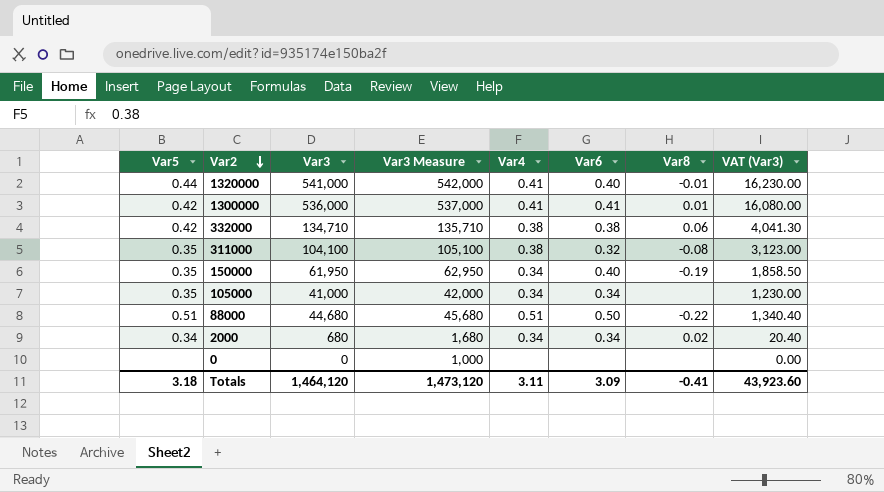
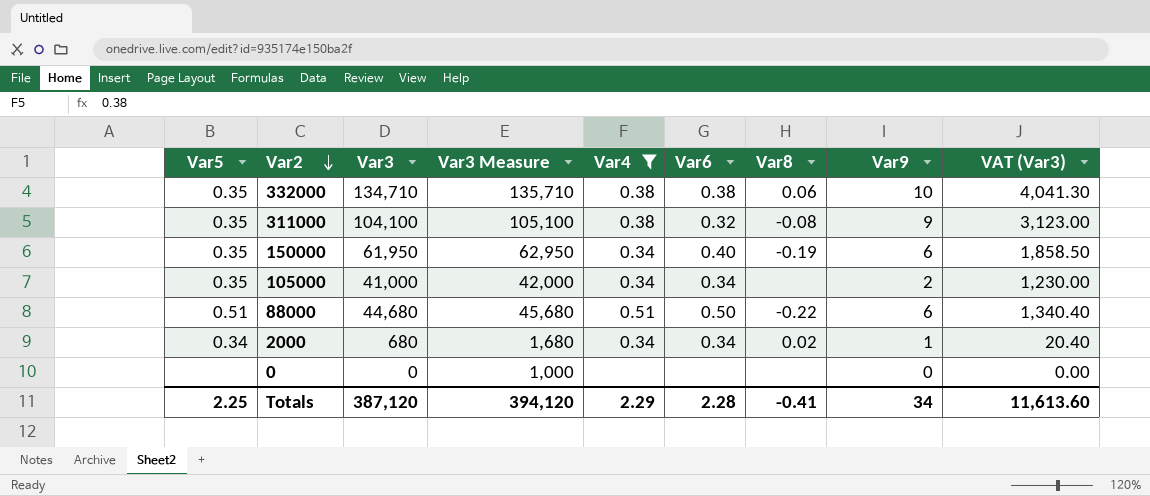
filter: none -> Var4 != 0.41
column Var9 | position: none -> 8
332000 | Var5: 0.42 -> 0.35
Totals | Var5: 3.18 -> 2.25
Totals | Var3: 1,464,120 -> 387,120
Totals | Var3 Measure: 1,473,120 -> 394,120
Totals | Var4: 3.11 -> 2.29
Totals | Var6: 3.09 -> 2.28
Totals | VAT (Var3): 43,923.60 -> 11,613.60

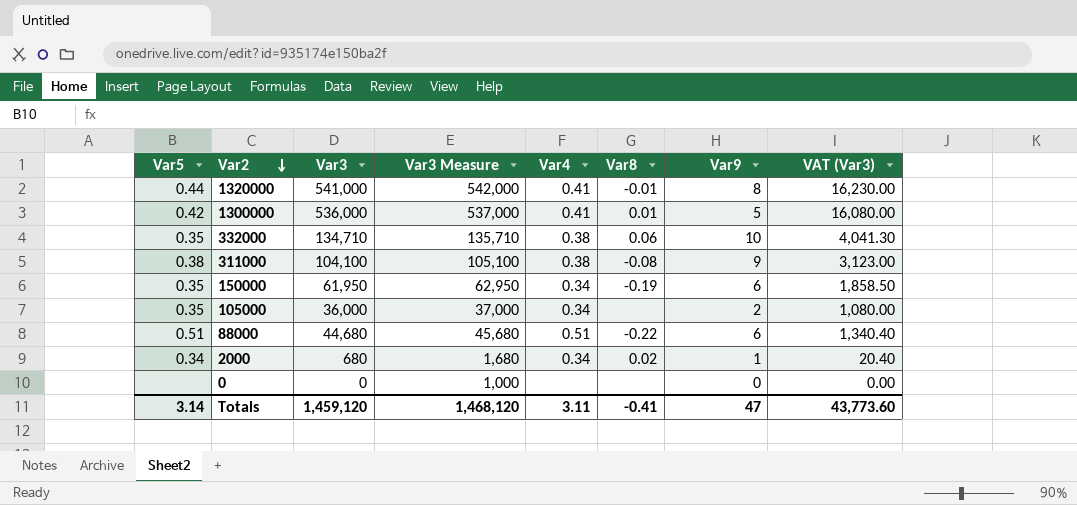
filter: Var4 != 0.41 -> none
column Var6 | position: 6 -> none
311000 | Var5: 0.35 -> 0.38
105000 | Var3: 41,000 -> 36,000
105000 | Var3 Measure: 42,000 -> 37,000
105000 | VAT (Var3): 1,230.00 -> 1,080.00
Totals | Var5: 2.25 -> 3.14
Totals | Var3: 387,120 -> 1,459,120
Totals | Var3 Measure: 394,120 -> 1,468,120
Totals | Var4: 2.29 -> 3.11
Totals | Var9: 34 -> 47
Totals | VAT (Var3): 11,613.60 -> 43,773.60

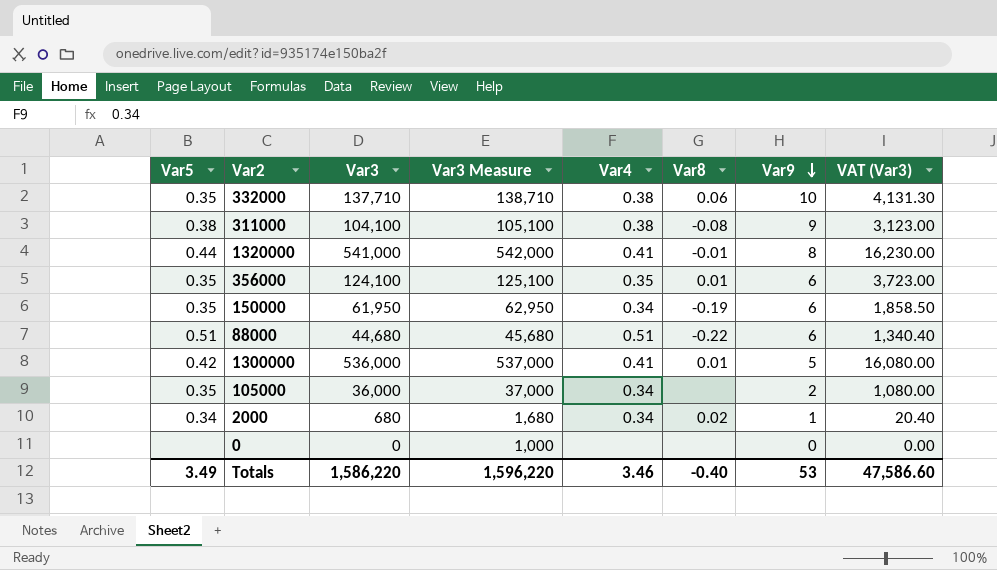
row order: Var2 descending -> Var9 descending
332000 | Var3: 134,710 -> 137,710
332000 | Var3 Measure: 135,710 -> 138,710
332000 | VAT (Var3): 4,041.30 -> 4,131.30
row 356000: none -> 0.35 | 124,100 | 125,100 | 0.35 | 0.01 | 6 | 3,723.00
Totals | Var5: 3.14 -> 3.49
Totals | Var3: 1,459,120 -> 1,586,220
Totals | Var3 Measure: 1,468,120 -> 1,596,220
Totals | Var4: 3.11 -> 3.46
Totals | Var8: -0.41 -> -0.40
Totals | Var9: 47 -> 53
Totals | VAT (Var3): 43,773.60 -> 47,586.60

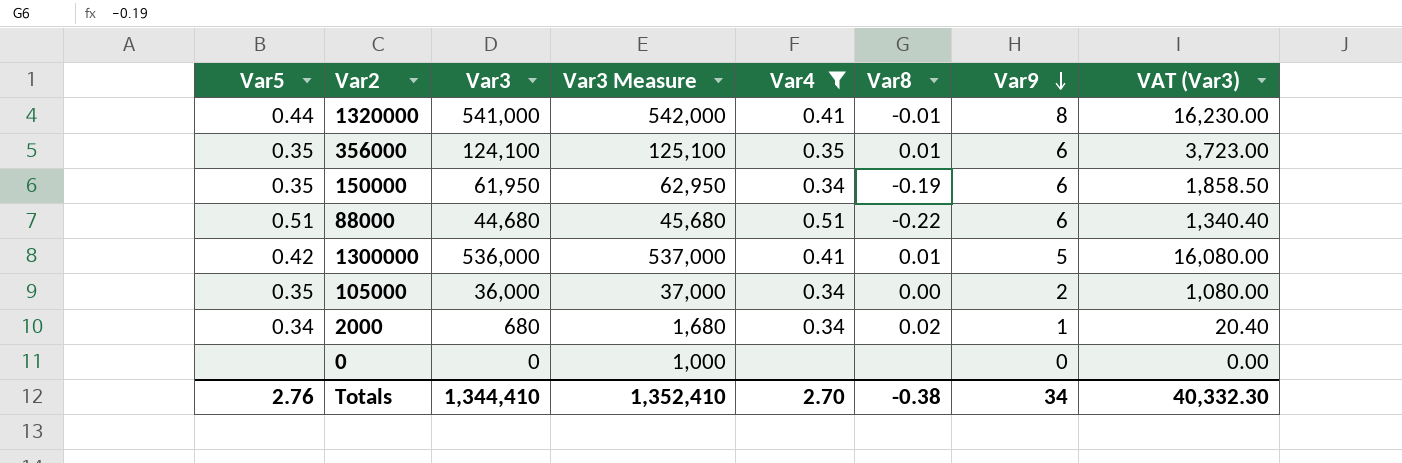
filter: none -> Var4 != 0.38
105000 | Var8: none -> 0.00
Totals | Var5: 3.49 -> 2.76
Totals | Var3: 1,586,220 -> 1,344,410
Totals | Var3 Measure: 1,596,220 -> 1,352,410
Totals | Var4: 3.46 -> 2.70
Totals | Var8: -0.40 -> -0.38
Totals | Var9: 53 -> 34
Totals | VAT (Var3): 47,586.60 -> 40,332.30

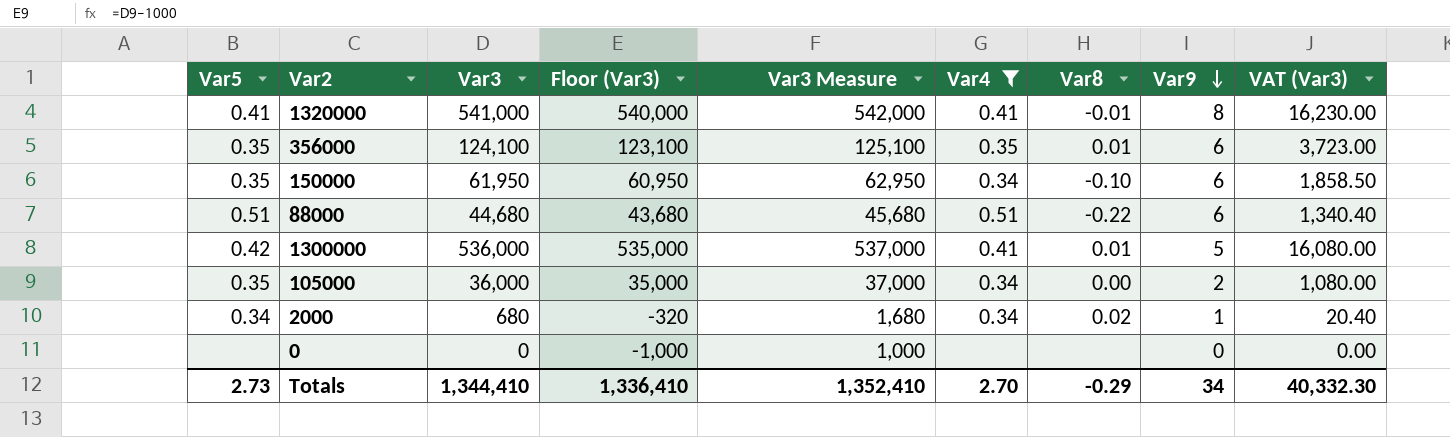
column Floor (Var3) | formula: none -> [Var3] - 1000
1320000 | Var5: 0.44 -> 0.41
150000 | Var8: -0.19 -> -0.10
Totals | Var5: 2.76 -> 2.73
Totals | Var8: -0.38 -> -0.29

